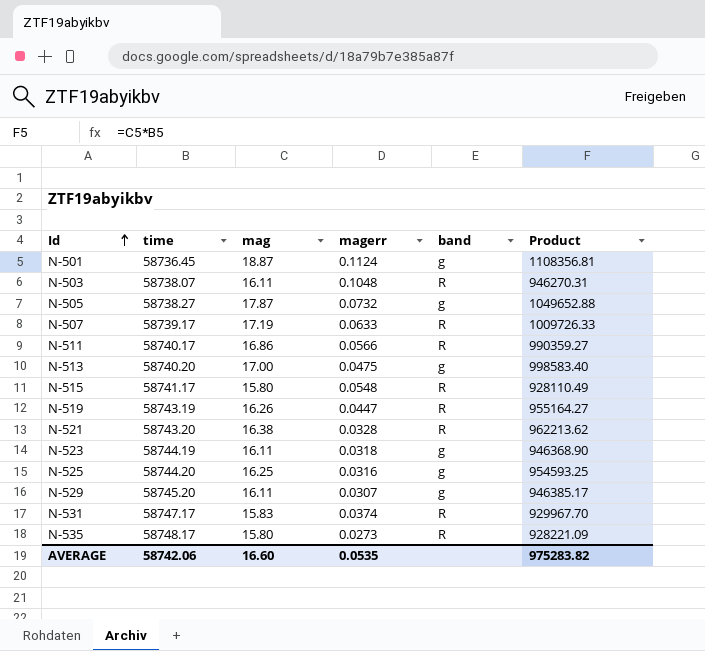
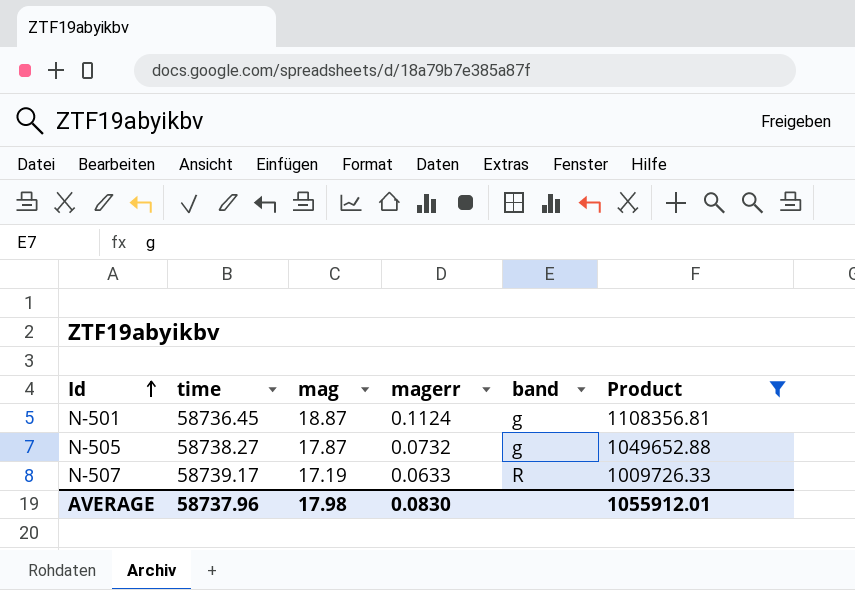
filter: none -> Product >= 1009726.33
AVERAGE | time: 58742.06 -> 58737.96
AVERAGE | mag: 16.60 -> 17.98
AVERAGE | magerr: 0.0535 -> 0.0830
AVERAGE | Product: 975283.82 -> 1055912.01

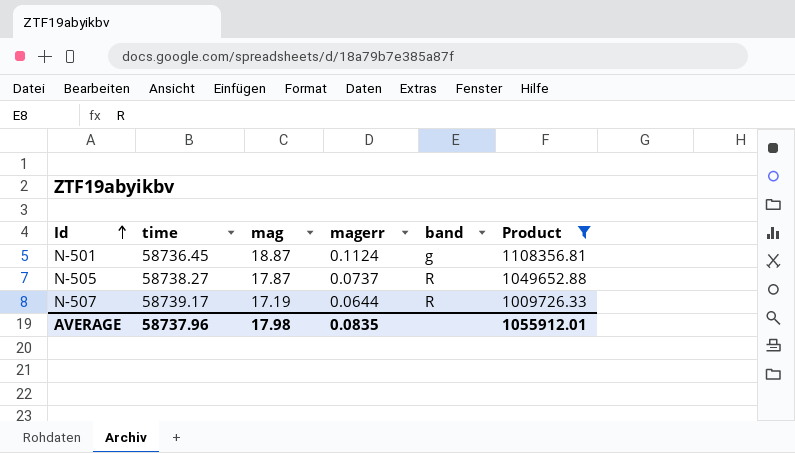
N-505 | magerr: 0.0732 -> 0.0737
N-505 | band: g -> R
N-507 | magerr: 0.0633 -> 0.0644
AVERAGE | magerr: 0.0830 -> 0.0835

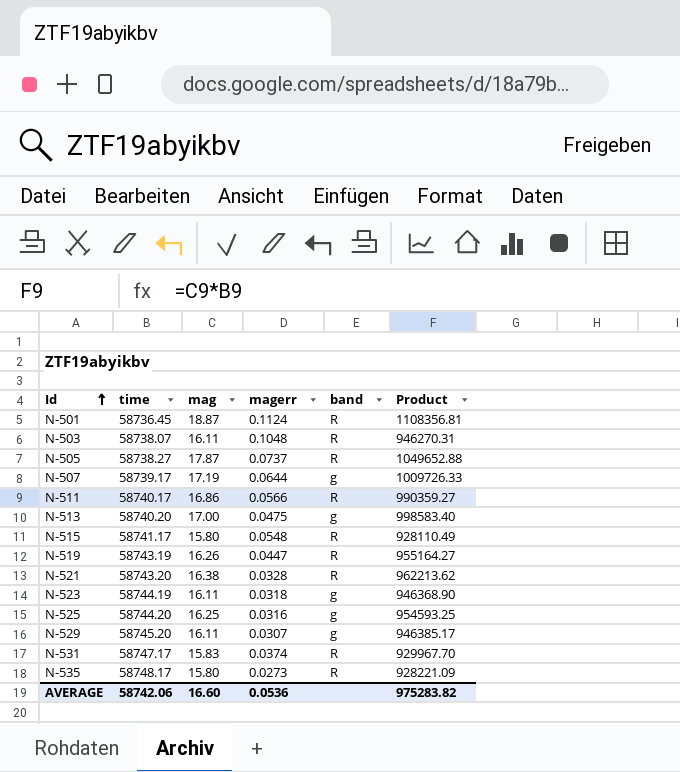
filter: Product >= 1009726.33 -> none
N-501 | band: g -> R
N-507 | band: R -> g
AVERAGE | time: 58737.96 -> 58742.06
AVERAGE | mag: 17.98 -> 16.60
AVERAGE | magerr: 0.0835 -> 0.0536
AVERAGE | Product: 1055912.01 -> 975283.82

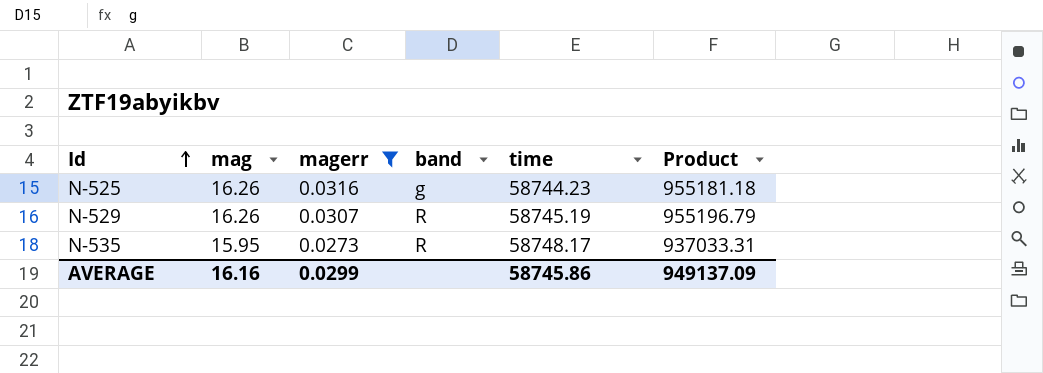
filter: none -> magerr <= 0.0316
column time | position: 2 -> 5
N-525 | mag: 16.25 -> 16.26
N-525 | time: 58744.20 -> 58744.23
N-525 | Product: 954593.25 -> 955181.18
N-529 | mag: 16.11 -> 16.26
N-529 | band: g -> R
N-529 | time: 58745.20 -> 58745.19
N-529 | Product: 946385.17 -> 955196.79
N-535 | mag: 15.80 -> 15.95
N-535 | Product: 928221.09 -> 937033.31
AVERAGE | mag: 16.60 -> 16.16
AVERAGE | magerr: 0.0536 -> 0.0299
AVERAGE | time: 58742.06 -> 58745.86
AVERAGE | Product: 975283.82 -> 949137.09

